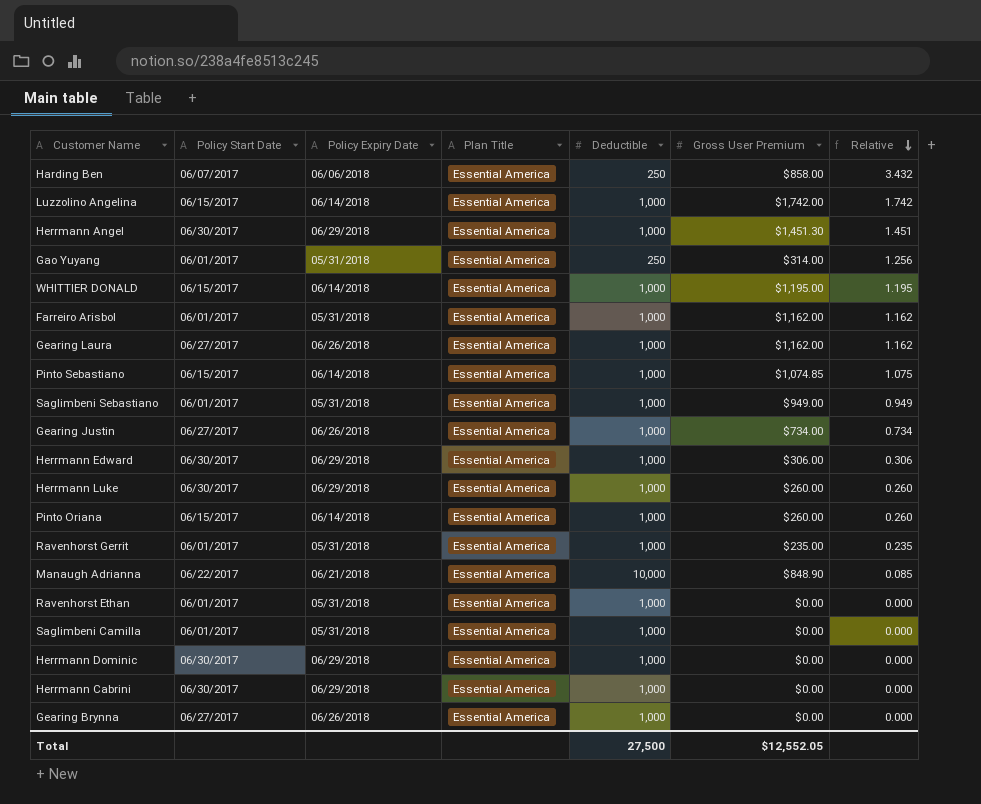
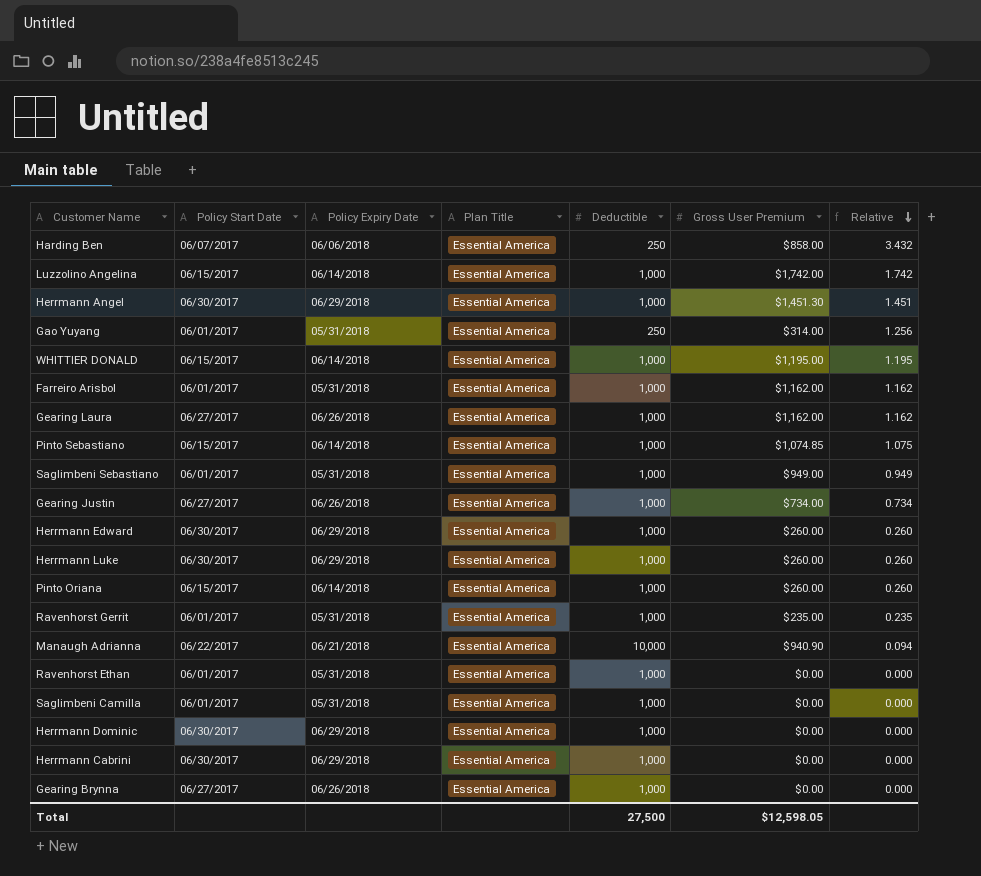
Herrmann Edward | Gross User Premium: $306.00 -> $260.00
Herrmann Edward | Relative: 0.306 -> 0.260
Manaugh Adrianna | Gross User Premium: $848.90 -> $940.90
Manaugh Adrianna | Relative: 0.085 -> 0.094
Total | Gross User Premium: $12,552.05 -> $12,598.05

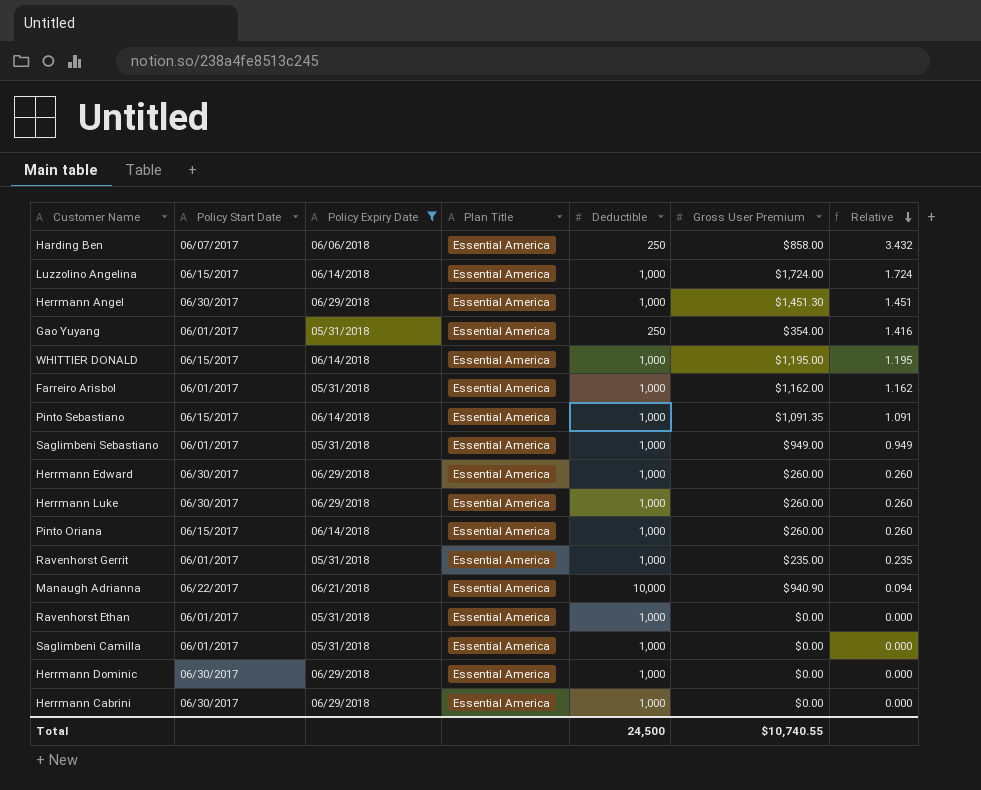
filter: none -> Policy Expiry Date != 06/26/2018
Luzzolino Angelina | Gross User Premium: $1,742.00 -> $1,724.00
Luzzolino Angelina | Relative: 1.742 -> 1.724
Gao Yuyang | Gross User Premium: $314.00 -> $354.00
Gao Yuyang | Relative: 1.256 -> 1.416
Pinto Sebastiano | Gross User Premium: $1,074.85 -> $1,091.35
Pinto Sebastiano | Relative: 1.075 -> 1.091
Total | Deductible: 27,500 -> 24,500
Total | Gross User Premium: $12,598.05 -> $10,740.55

